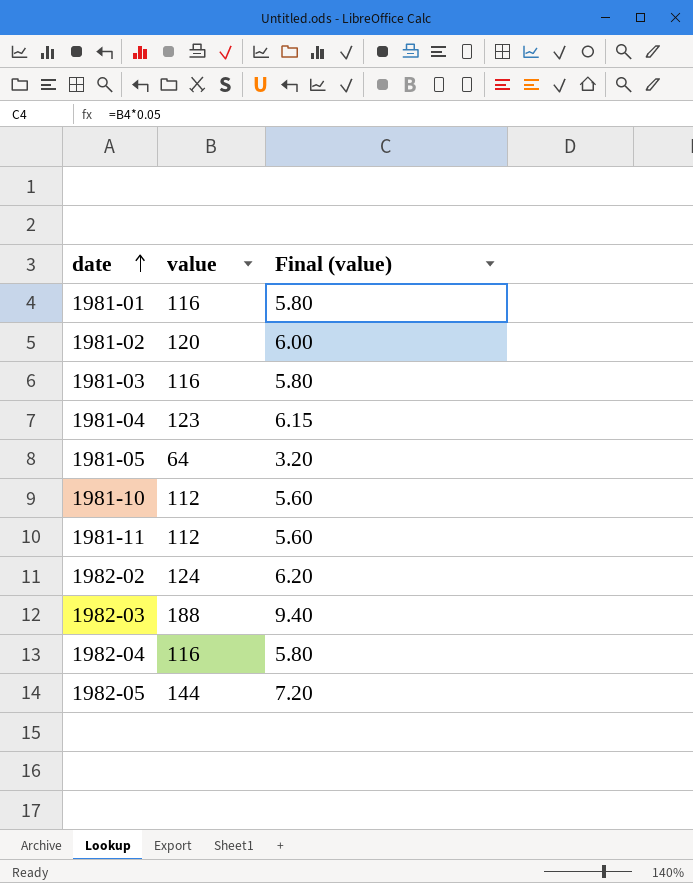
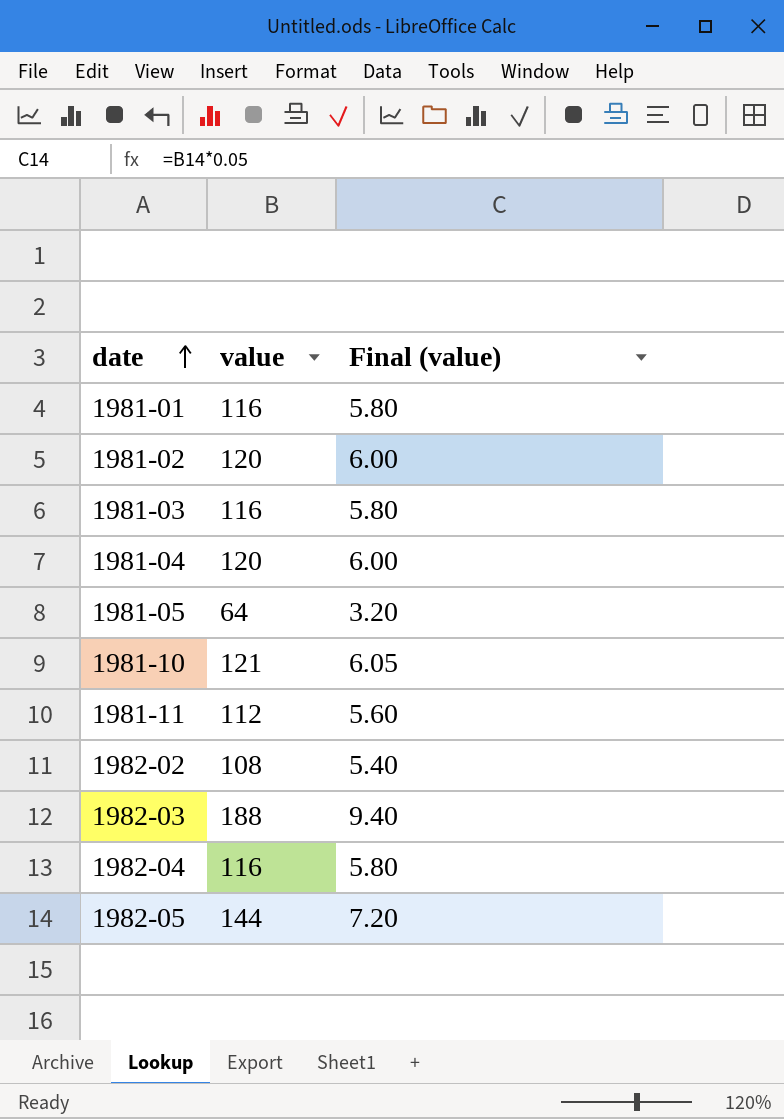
1981-04 | value: 123 -> 120
1981-04 | Final (value): 6.15 -> 6.00
1981-10 | value: 112 -> 121
1981-10 | Final (value): 5.60 -> 6.05
1982-02 | value: 124 -> 108
1982-02 | Final (value): 6.20 -> 5.40

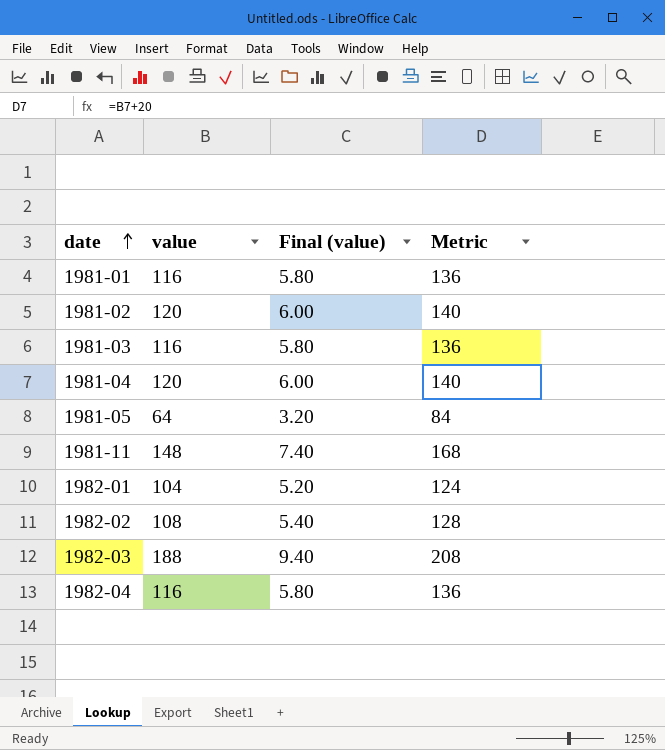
column Metric | formula: none -> [value] + 20
row 1981-10: 121 | 6.05 -> none
row 1982-05: 144 | 7.20 -> none
1981-11 | value: 112 -> 148
1981-11 | Final (value): 5.60 -> 7.40
row 1982-01: none -> 104 | 5.20 | 124

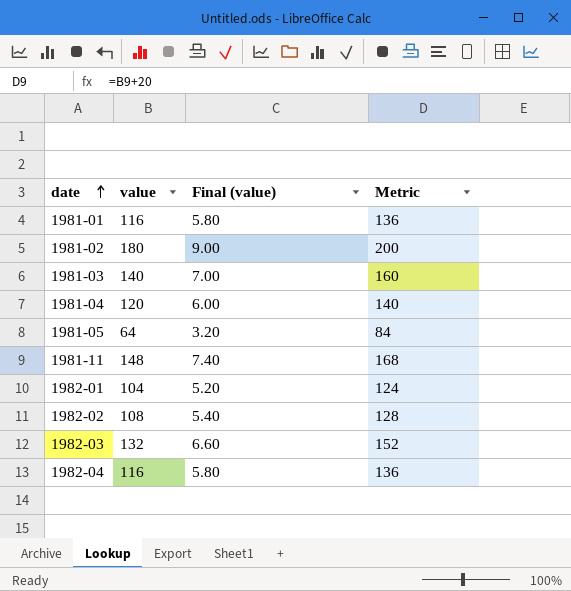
1981-02 | value: 120 -> 180
1981-02 | Final (value): 6.00 -> 9.00
1981-02 | Metric: 140 -> 200
1981-03 | value: 116 -> 140
1981-03 | Final (value): 5.80 -> 7.00
1981-03 | Metric: 136 -> 160
1982-03 | value: 188 -> 132
1982-03 | Final (value): 9.40 -> 6.60
1982-03 | Metric: 208 -> 152

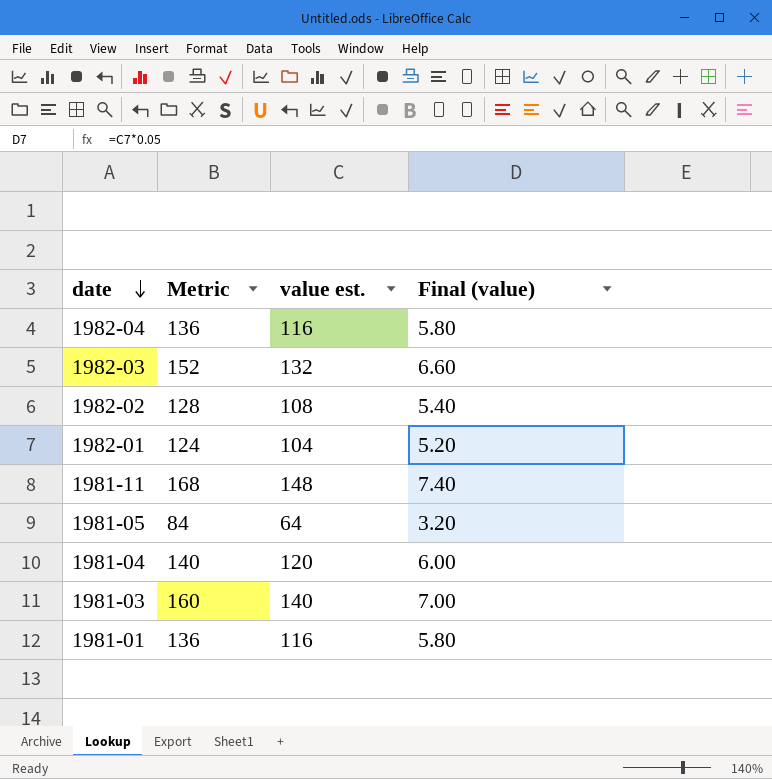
row order: date ascending -> date descending
column Metric | position: 4 -> 2
column name: value -> value est.
row 1981-02: 180 | 9.00 | 200 -> none

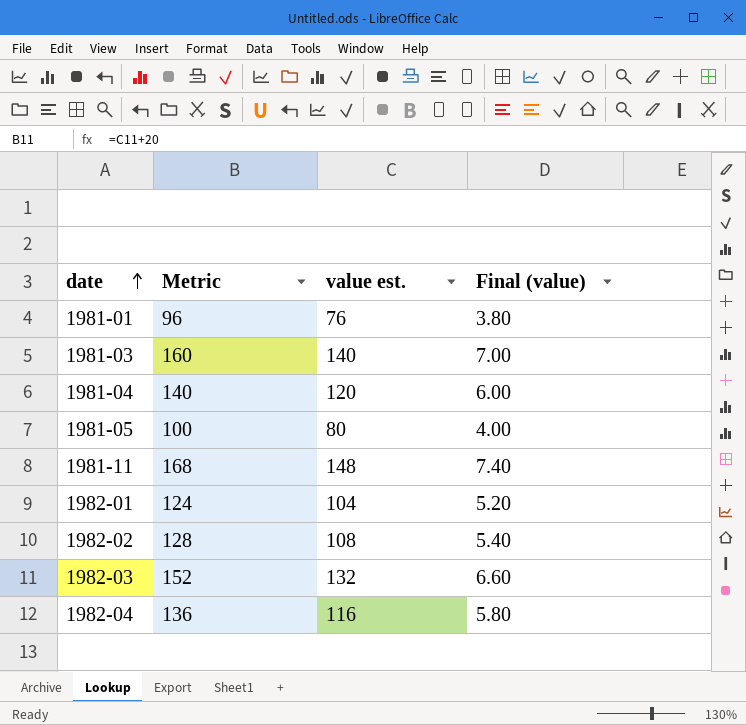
row order: date descending -> date ascending
1981-01 | Metric: 136 -> 96
1981-01 | value est.: 116 -> 76
1981-01 | Final (value): 5.80 -> 3.80
1981-05 | Metric: 84 -> 100
1981-05 | value est.: 64 -> 80
1981-05 | Final (value): 3.20 -> 4.00

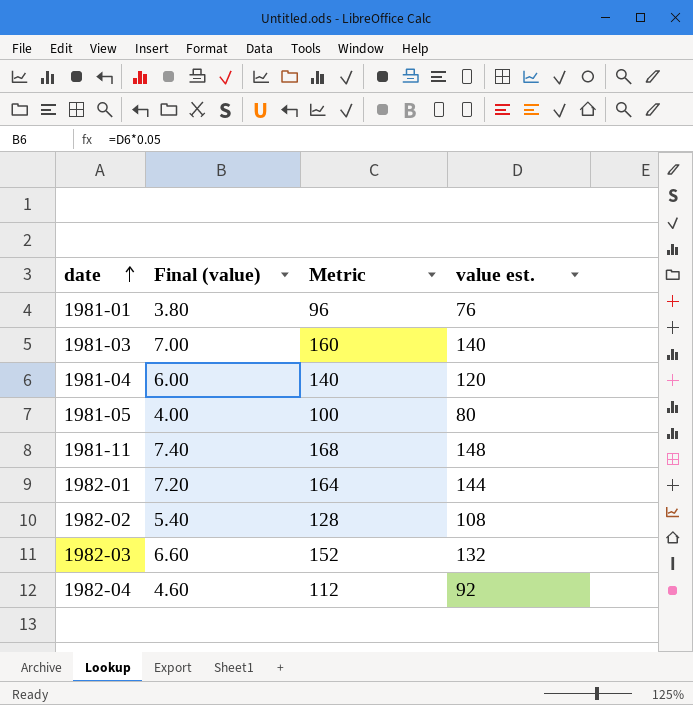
column Final (value) | position: 4 -> 2
1982-01 | Final (value): 5.20 -> 7.20
1982-01 | Metric: 124 -> 164
1982-01 | value est.: 104 -> 144
1982-04 | Final (value): 5.80 -> 4.60
1982-04 | Metric: 136 -> 112
1982-04 | value est.: 116 -> 92

